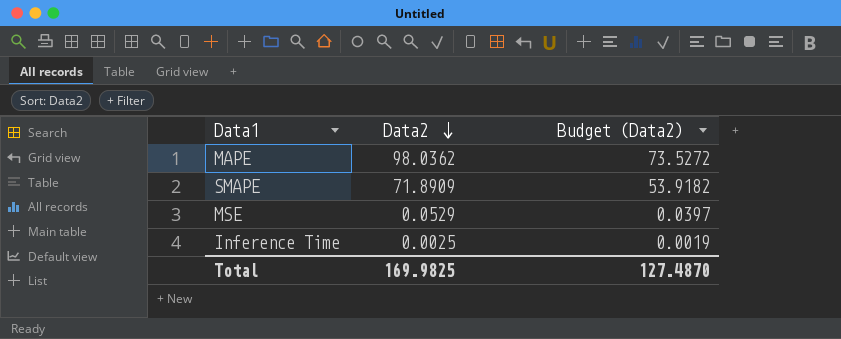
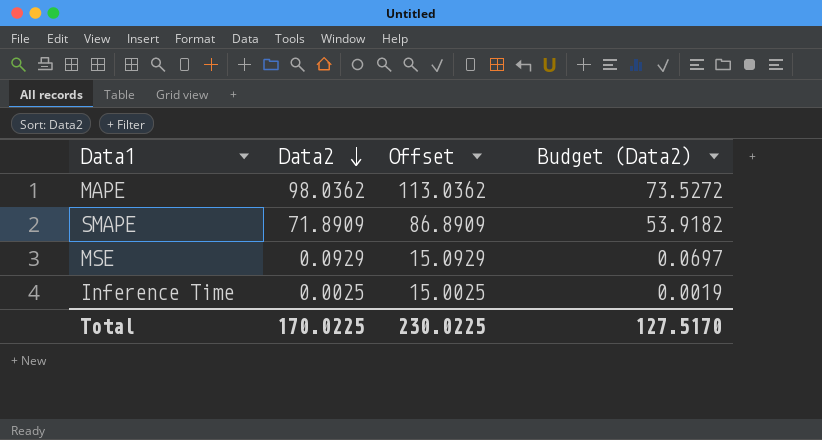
column Offset | formula: none -> [Data2] + 15
MSE | Data2: 0.0529 -> 0.0929
MSE | Budget (Data2): 0.0397 -> 0.0697
Total | Data2: 169.9825 -> 170.0225
Total | Budget (Data2): 127.4870 -> 127.5170

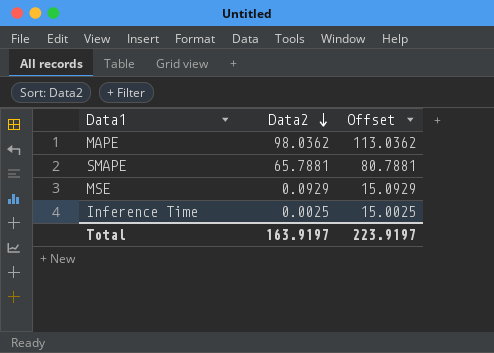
column Budget (Data2) | formula: [Data2] * 0.75 -> none
SMAPE | Data2: 71.8909 -> 65.7881
SMAPE | Offset: 86.8909 -> 80.7881
Total | Data2: 170.0225 -> 163.9197
Total | Offset: 230.0225 -> 223.9197

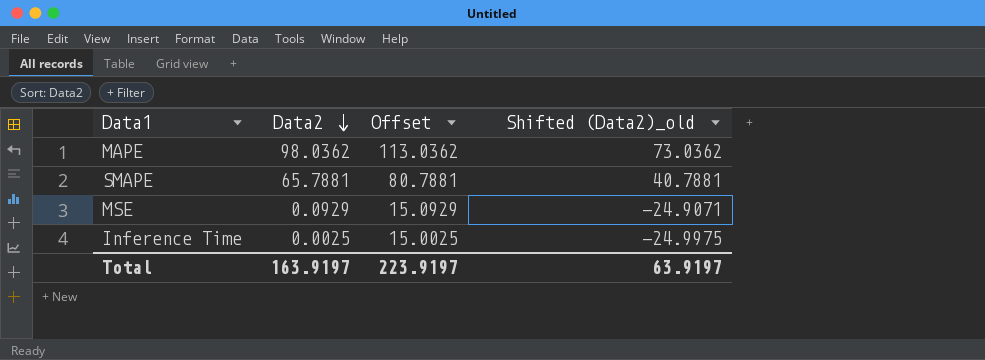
column Shifted (Data2)_old | formula: none -> [Data2] - 25

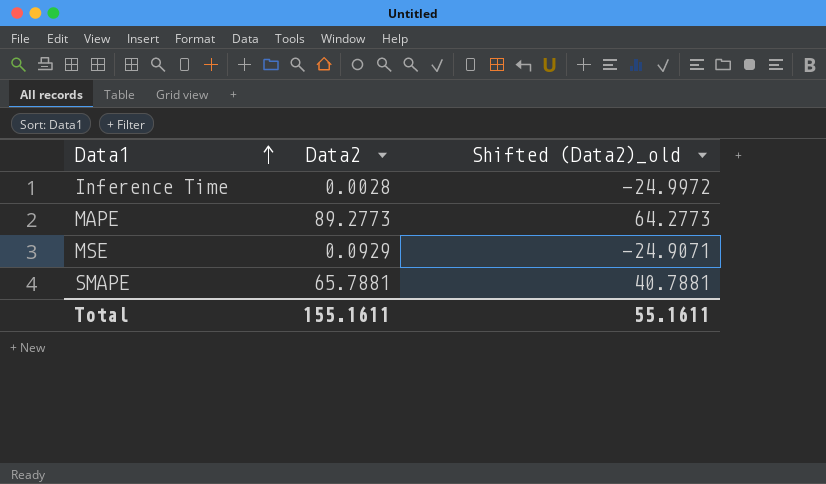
row order: Data2 descending -> Data1 ascending
column Offset | formula: [Data2] + 15 -> none
Inference Time | Data2: 0.0025 -> 0.0028
Inference Time | Shifted (Data2)_old: -24.9975 -> -24.9972
MAPE | Data2: 98.0362 -> 89.2773
MAPE | Shifted (Data2)_old: 73.0362 -> 64.2773
Total | Data2: 163.9197 -> 155.1611
Total | Shifted (Data2)_old: 63.9197 -> 55.1611

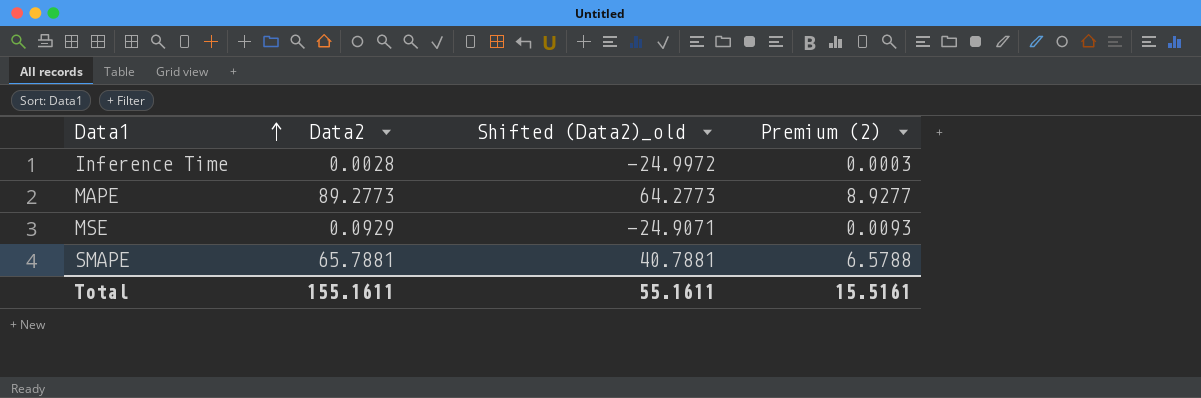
column Premium (2) | formula: none -> [Data2] * 0.1

